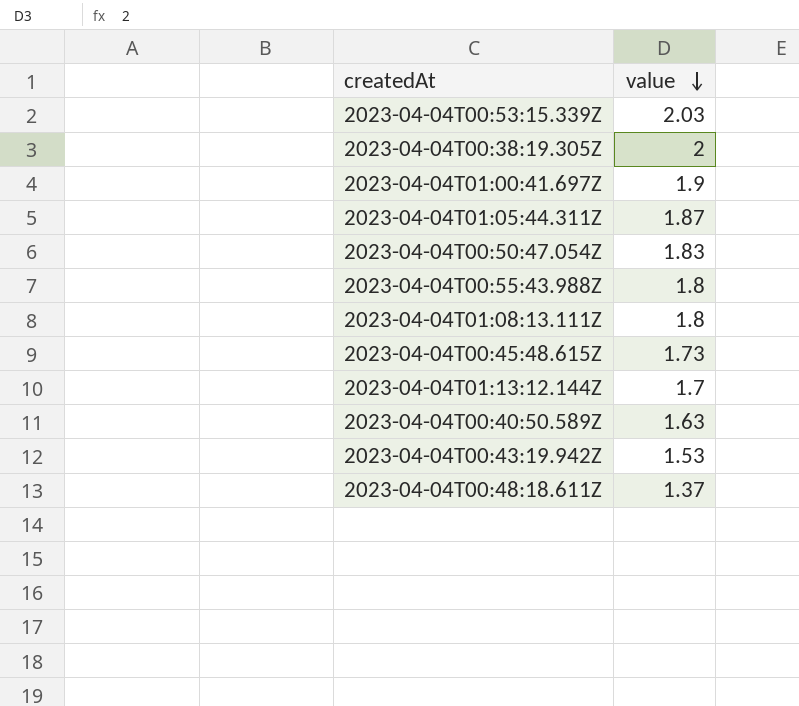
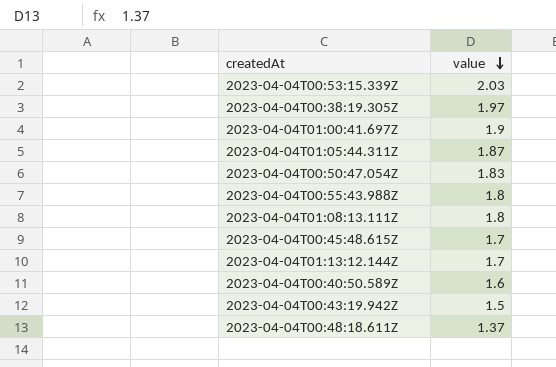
2023-04-04T00:38:19.305Z | value: 2 -> 1.97
2023-04-04T00:45:48.615Z | value: 1.73 -> 1.7
2023-04-04T00:40:50.589Z | value: 1.63 -> 1.6
2023-04-04T00:43:19.942Z | value: 1.53 -> 1.5

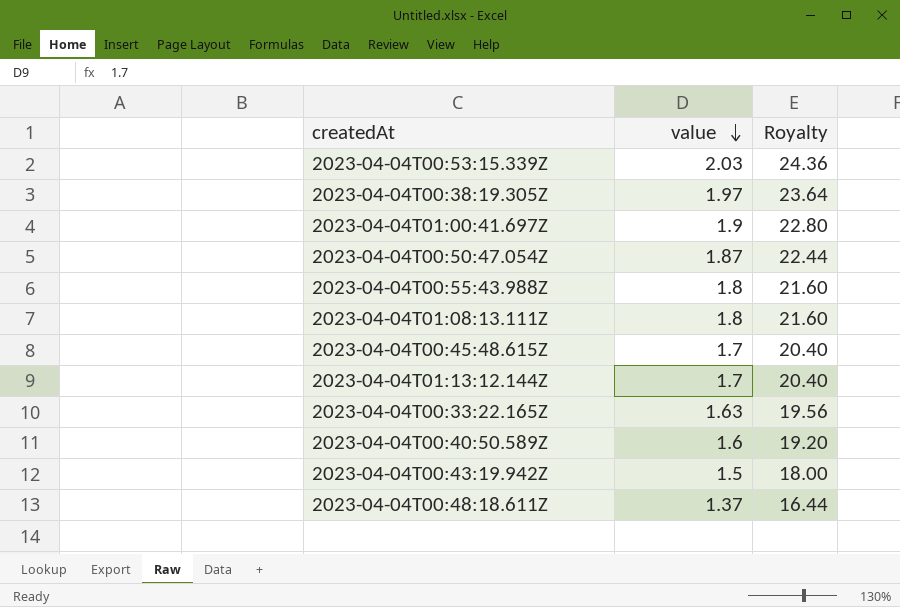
column Royalty | formula: none -> [value] * 12
row 2023-04-04T01:05:44.311Z: 1.87 -> none
2023-04-04T00:50:47.054Z | value: 1.83 -> 1.87
row 2023-04-04T00:33:22.165Z: none -> 1.63 | 19.56

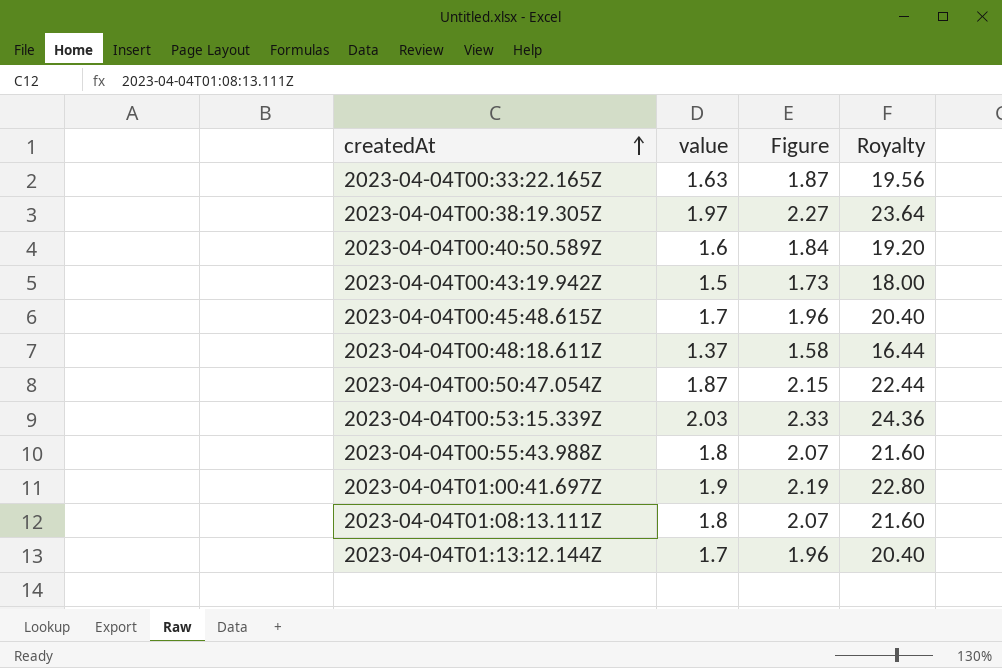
row order: value descending -> createdAt ascending
column Figure | formula: none -> [value] * 1.15

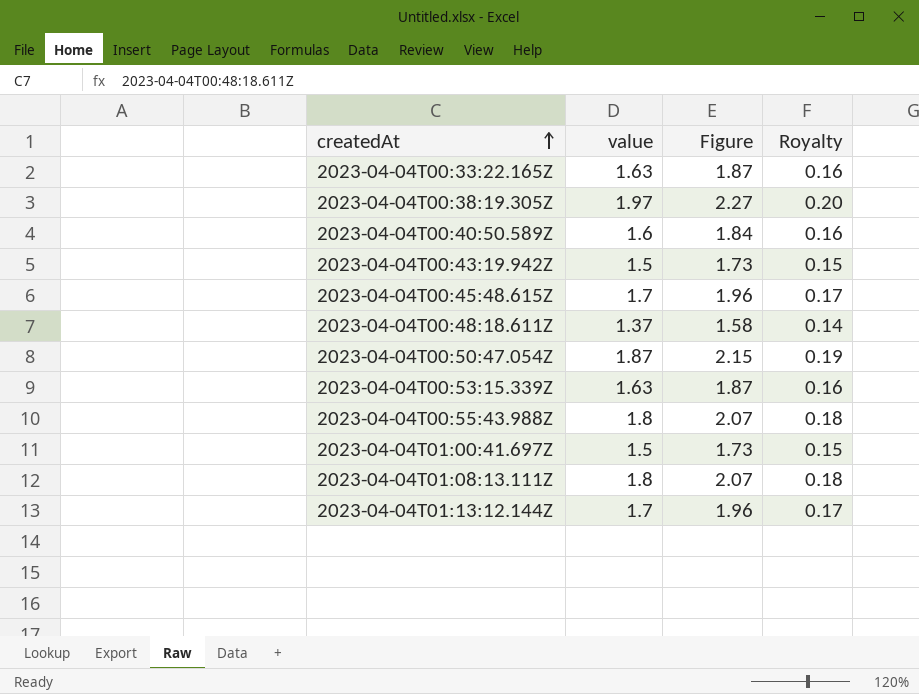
column Royalty | formula: [value] * 12 -> [value] * 0.1
2023-04-04T00:53:15.339Z | value: 2.03 -> 1.63
2023-04-04T00:53:15.339Z | Figure: 2.33 -> 1.87
2023-04-04T01:00:41.697Z | value: 1.9 -> 1.5
2023-04-04T01:00:41.697Z | Figure: 2.19 -> 1.73

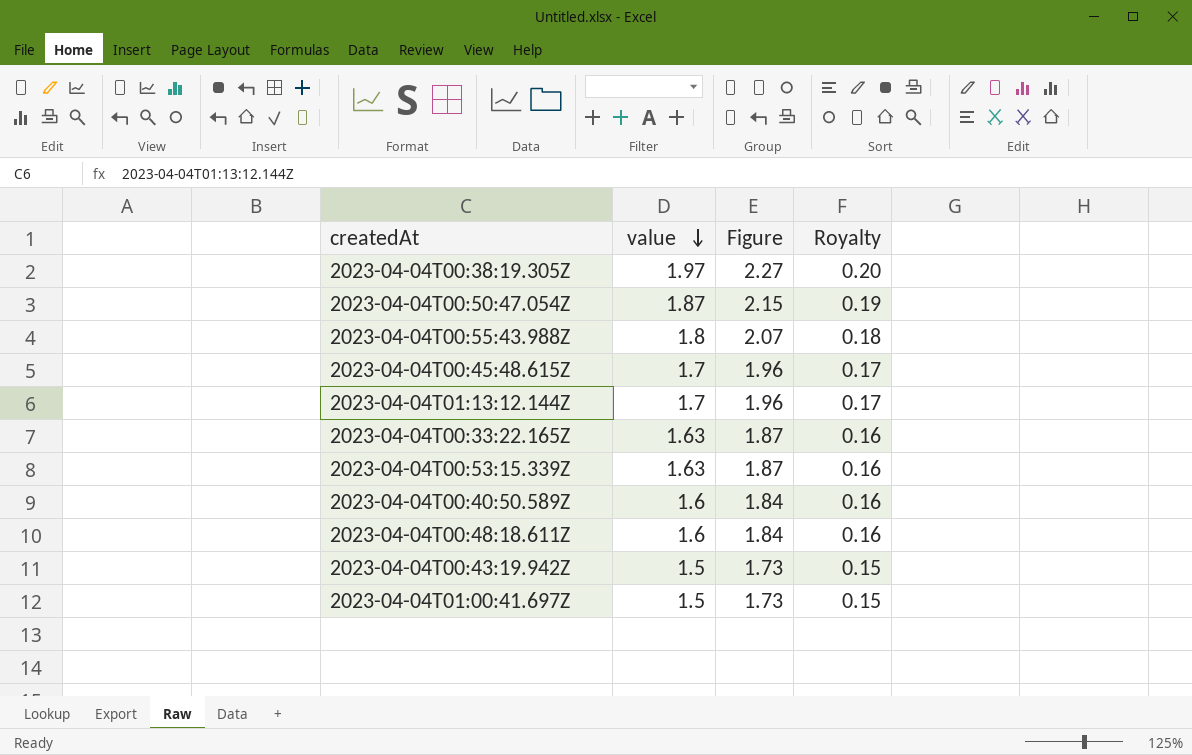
row order: createdAt ascending -> value descending
row 2023-04-04T01:08:13.111Z: 1.8 | 2.07 | 0.18 -> none
2023-04-04T00:48:18.611Z | value: 1.37 -> 1.6
2023-04-04T00:48:18.611Z | Figure: 1.58 -> 1.84
2023-04-04T00:48:18.611Z | Royalty: 0.14 -> 0.16

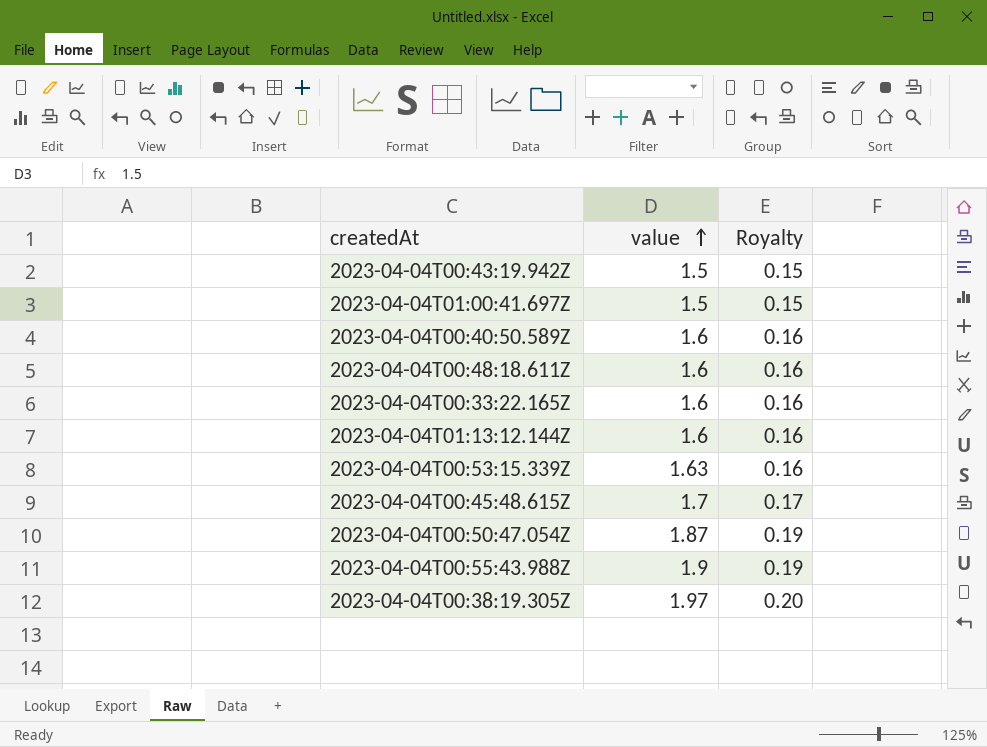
row order: value descending -> value ascending
column Figure | formula: [value] * 1.15 -> none
2023-04-04T00:33:22.165Z | value: 1.63 -> 1.6
2023-04-04T01:13:12.144Z | value: 1.7 -> 1.6
2023-04-04T01:13:12.144Z | Royalty: 0.17 -> 0.16
2023-04-04T00:55:43.988Z | value: 1.8 -> 1.9
2023-04-04T00:55:43.988Z | Royalty: 0.18 -> 0.19

